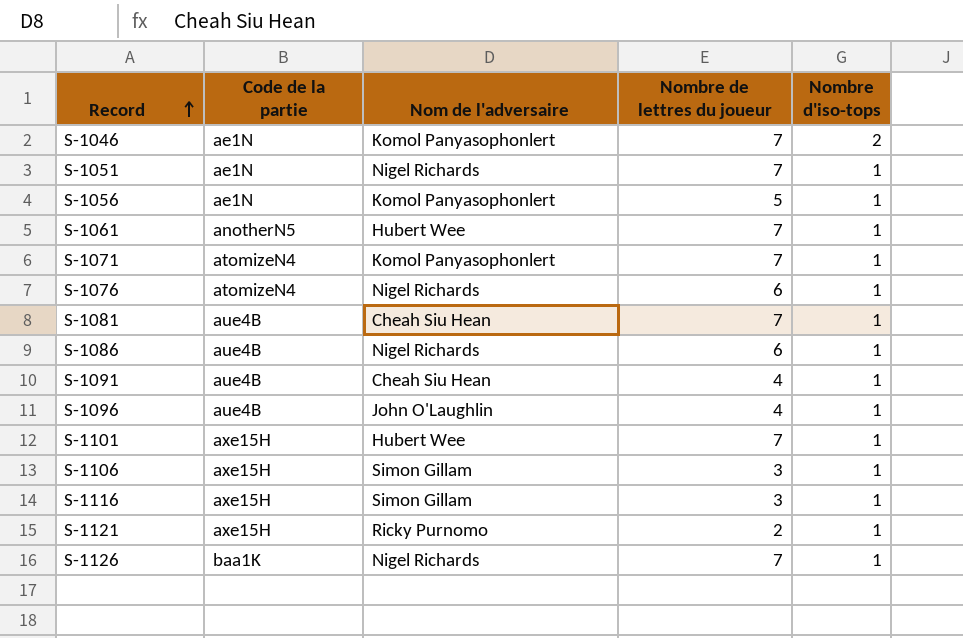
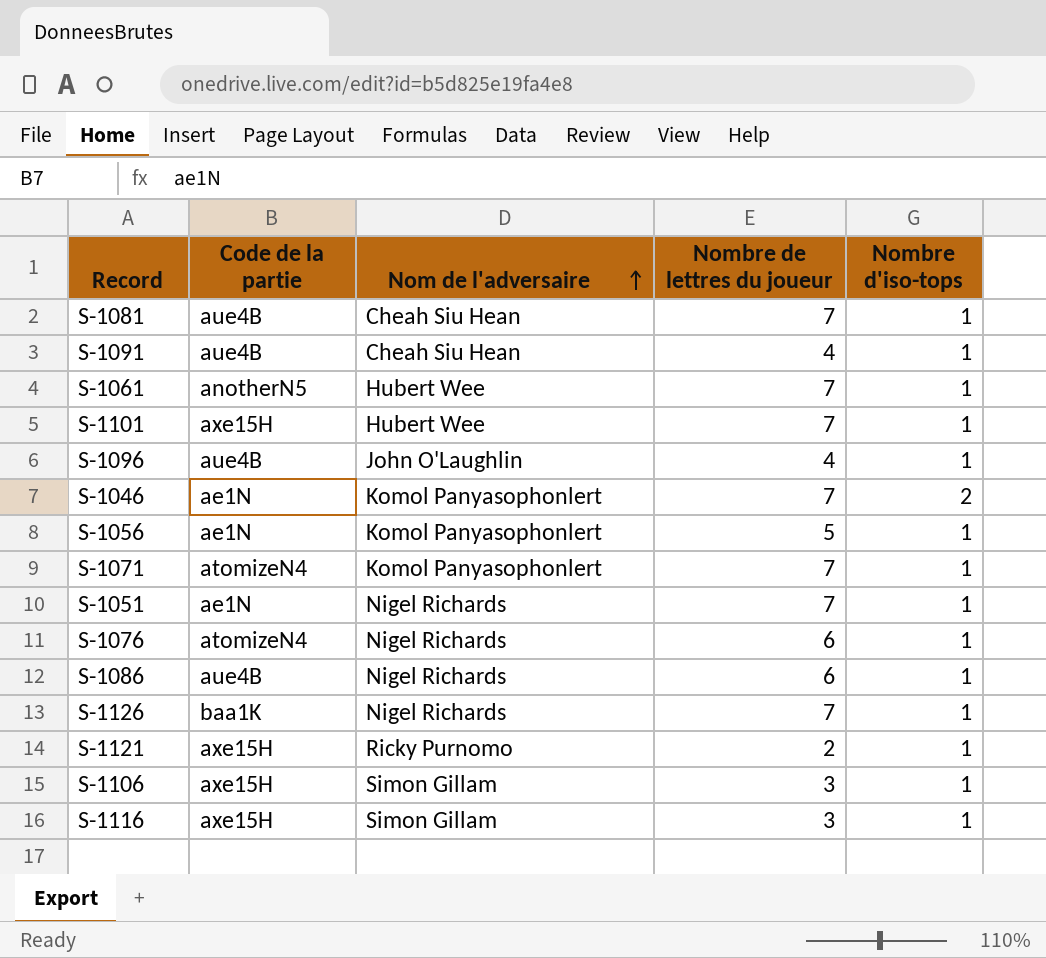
row order: Record ascending -> Nom de l'adversaire ascending

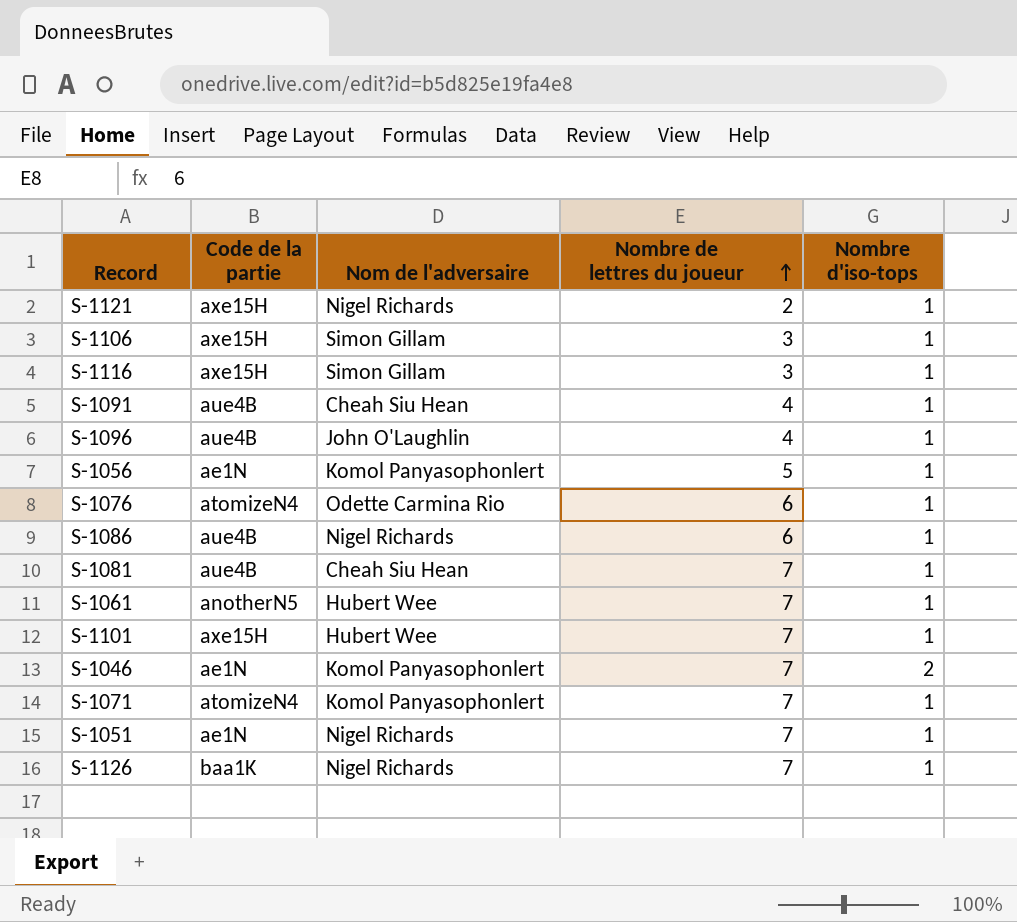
row order: Nom de l'adversaire ascending -> Nombre de lettres du joueur ascending
S-1121 | Nom de l'adversaire: Ricky Purnomo -> Nigel Richards
S-1076 | Nom de l'adversaire: Nigel Richards -> Odette Carmina Rio

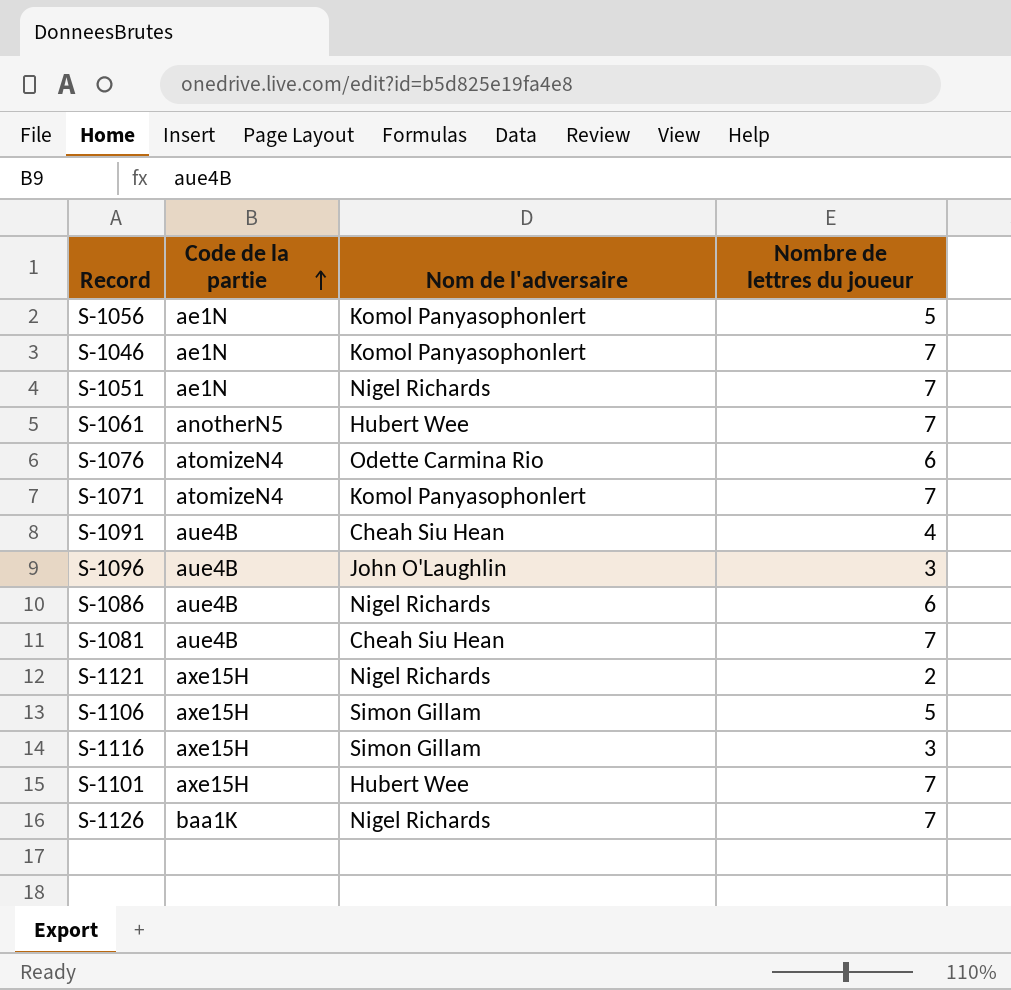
row order: Nombre de lettres du joueur ascending -> Code de la partie ascending
column Nombre d'iso-tops | position: 5 -> none
S-1096 | Nombre de lettres du joueur: 4 -> 3
S-1106 | Nombre de lettres du joueur: 3 -> 5

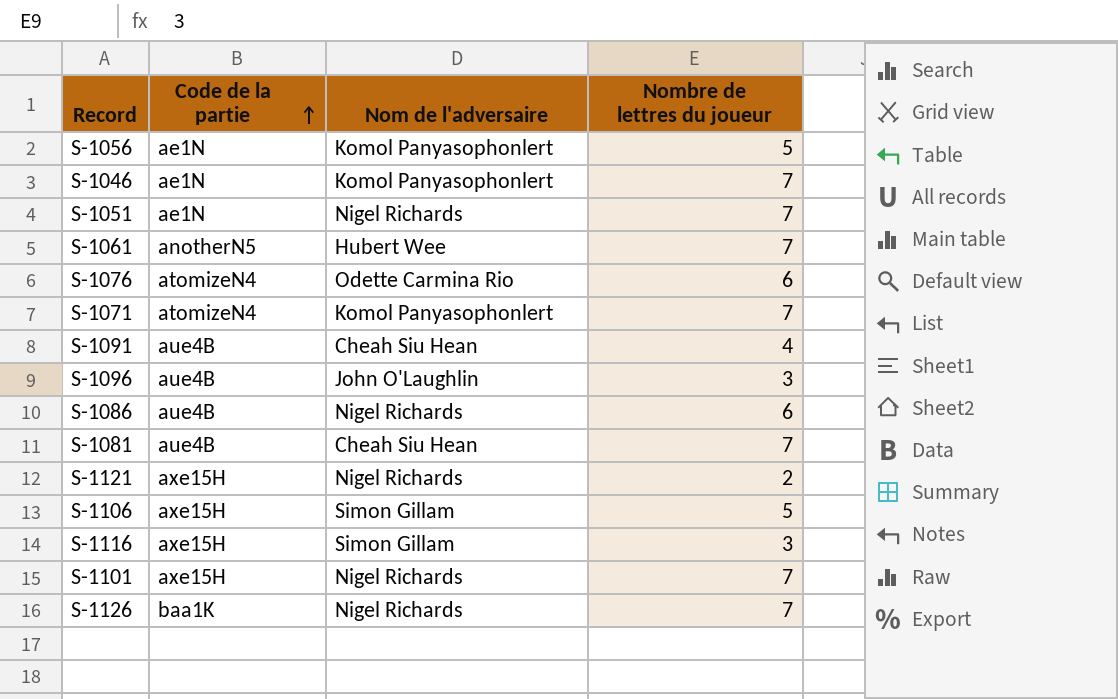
S-1101 | Nom de l'adversaire: Hubert Wee -> Nigel Richards

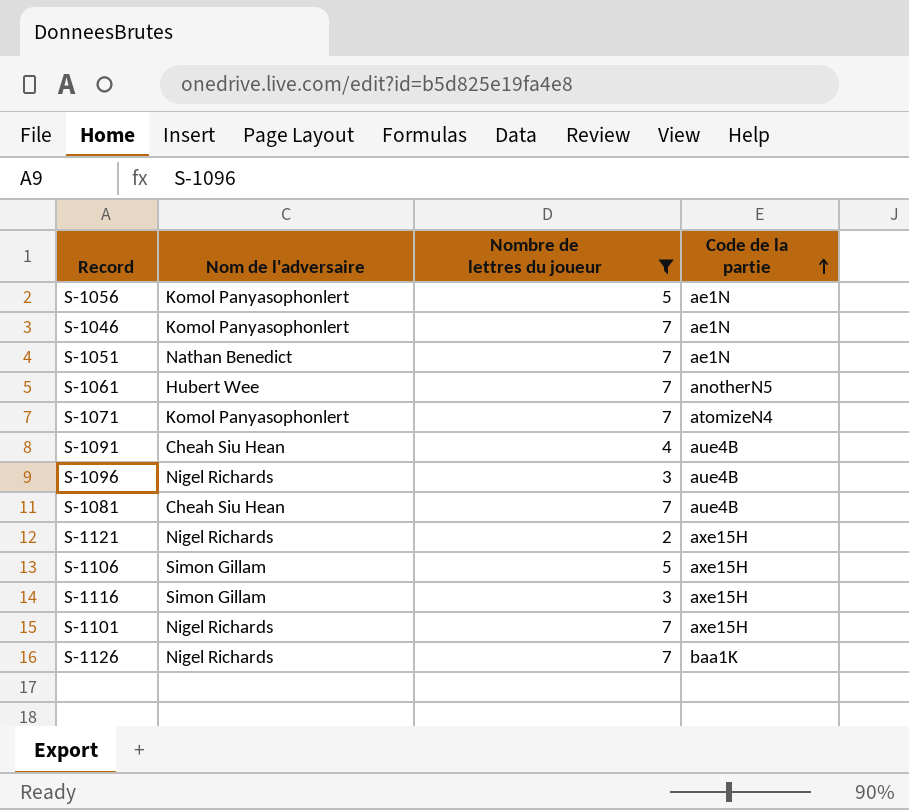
filter: none -> Nombre de lettres du joueur != 6
column Code de la partie | position: 2 -> 4
S-1051 | Nom de l'adversaire: Nigel Richards -> Nathan Benedict
S-1096 | Nom de l'adversaire: John O'Laughlin -> Nigel Richards

